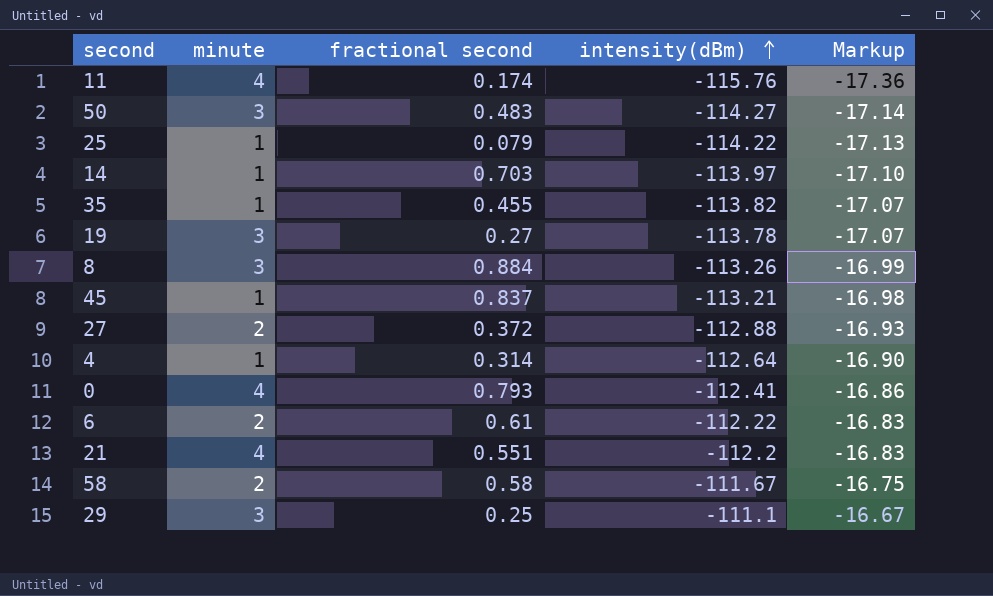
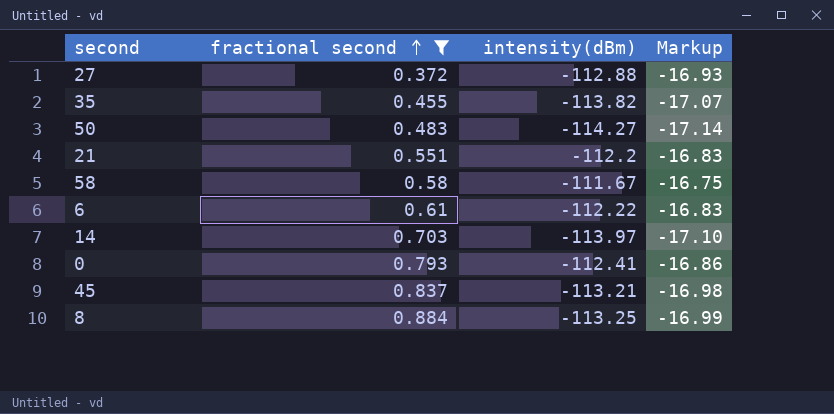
filter: none -> fractional second >= 0.372
row order: intensity(dBm) ascending -> fractional second ascending
column minute | position: 2 -> none
8 | intensity(dBm): -113.26 -> -113.25

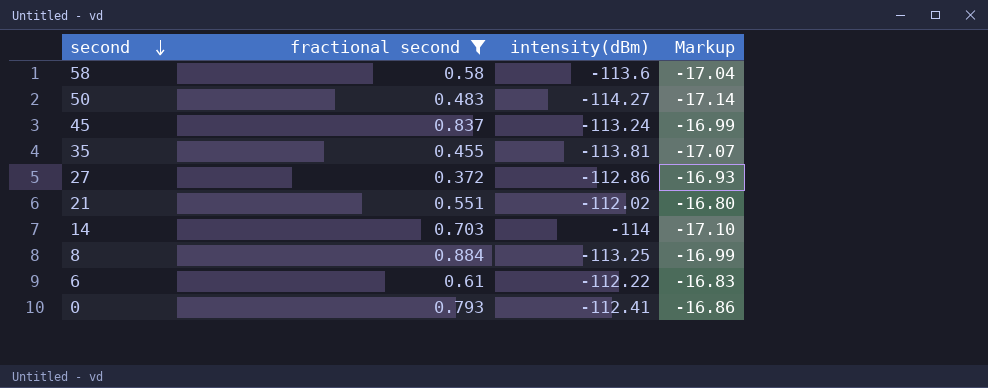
row order: fractional second ascending -> second descending
58 | intensity(dBm): -111.67 -> -113.6
58 | Markup: -16.75 -> -17.04
45 | intensity(dBm): -113.21 -> -113.24
45 | Markup: -16.98 -> -16.99
35 | intensity(dBm): -113.82 -> -113.81
27 | intensity(dBm): -112.88 -> -112.86
21 | intensity(dBm): -112.2 -> -112.02
21 | Markup: -16.83 -> -16.80
14 | intensity(dBm): -113.97 -> -114

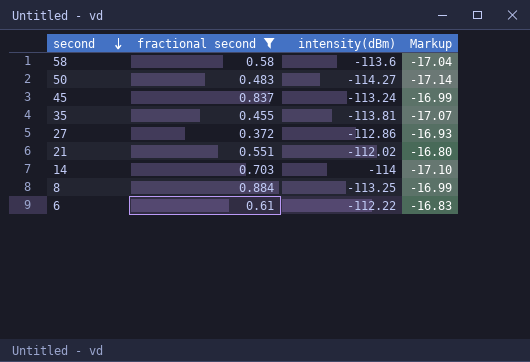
row 0: 0.793 | -112.41 | -16.86 -> none

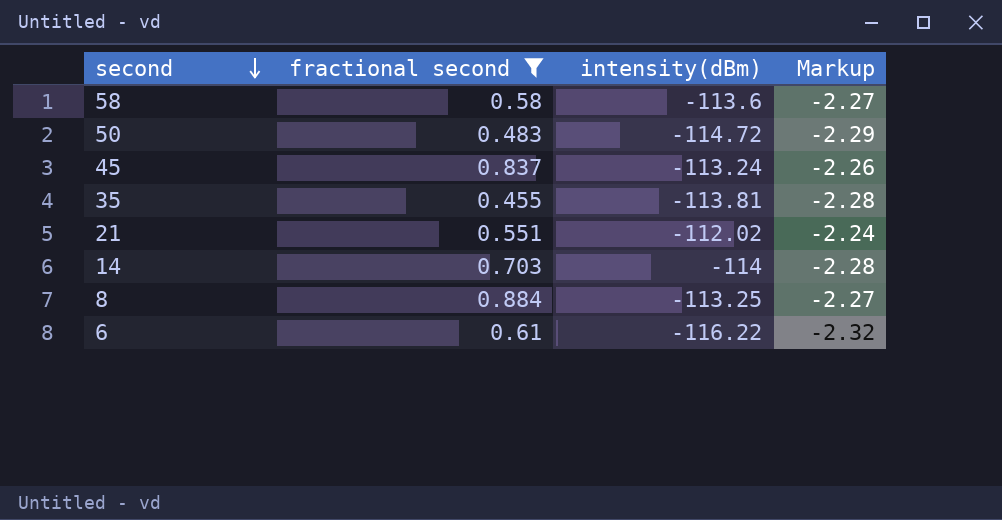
column Markup | formula: [intensity(dBm)] * 0.15 -> [intensity(dBm)] * 0.02
row 27: 0.372 | -112.86 | -16.93 -> none
50 | intensity(dBm): -114.27 -> -114.72
6 | intensity(dBm): -112.22 -> -116.22

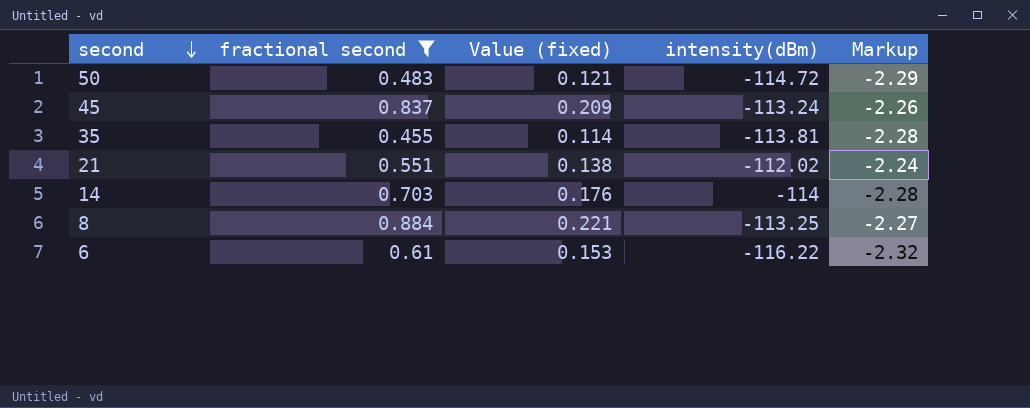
column Value (fixed) | formula: none -> [fractional second] * 0.25
row 58: 0.58 | -113.6 | -2.27 -> none

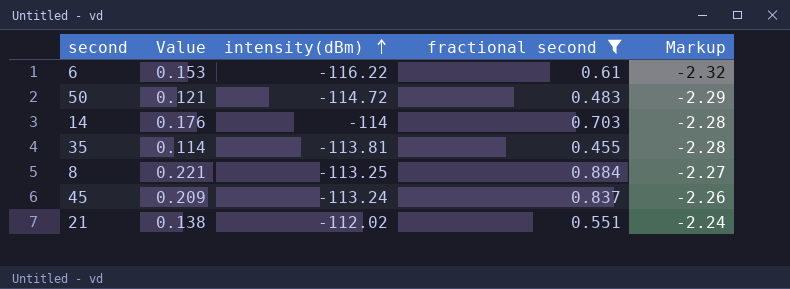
row order: second descending -> intensity(dBm) ascending
column name: Value (fixed) -> Value
column fractional second | position: 2 -> 4

